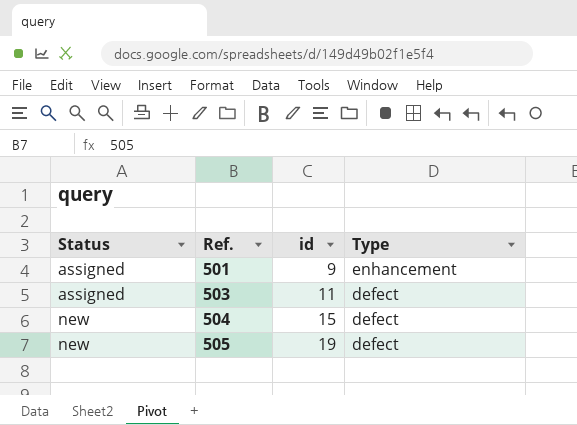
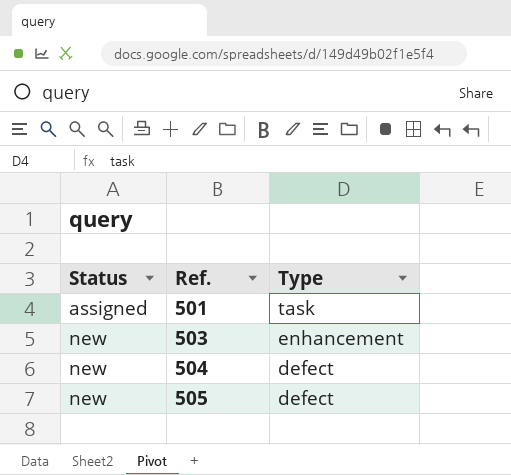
column id | position: 3 -> none
501 | Type: enhancement -> task
503 | Status: assigned -> new
503 | Type: defect -> enhancement

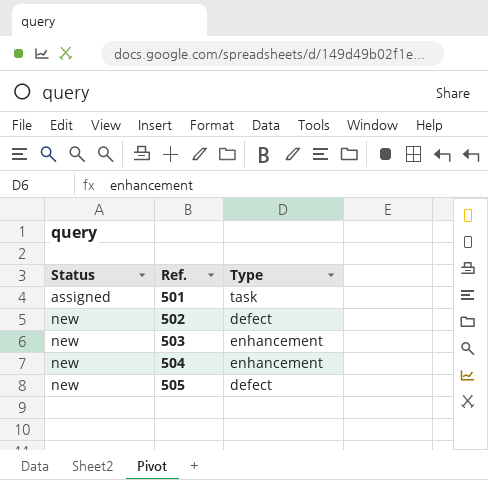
row 502: none -> new | defect
504 | Type: defect -> enhancement

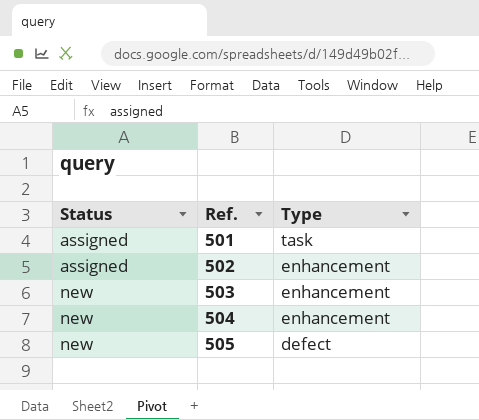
502 | Status: new -> assigned
502 | Type: defect -> enhancement

